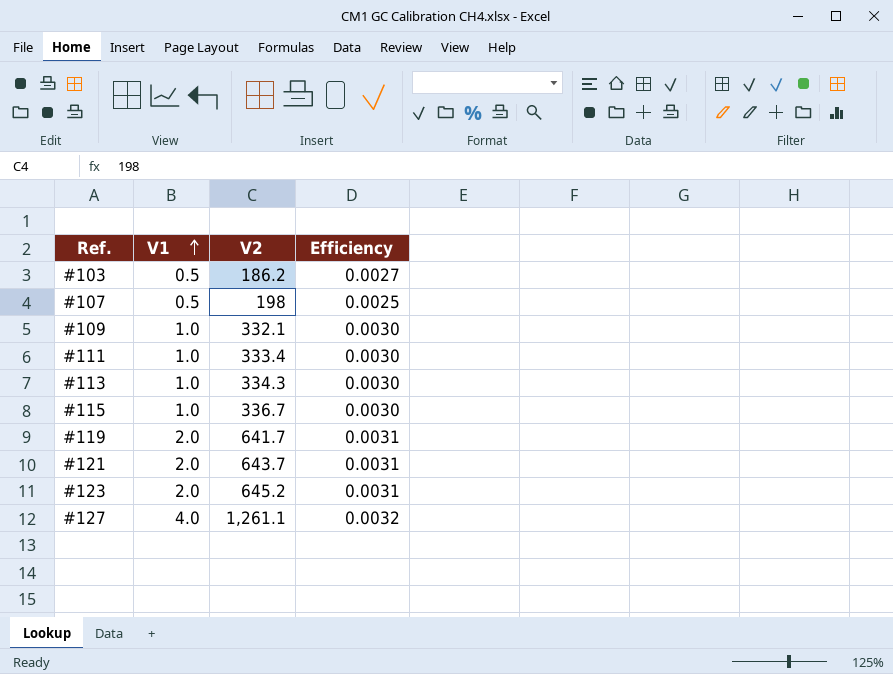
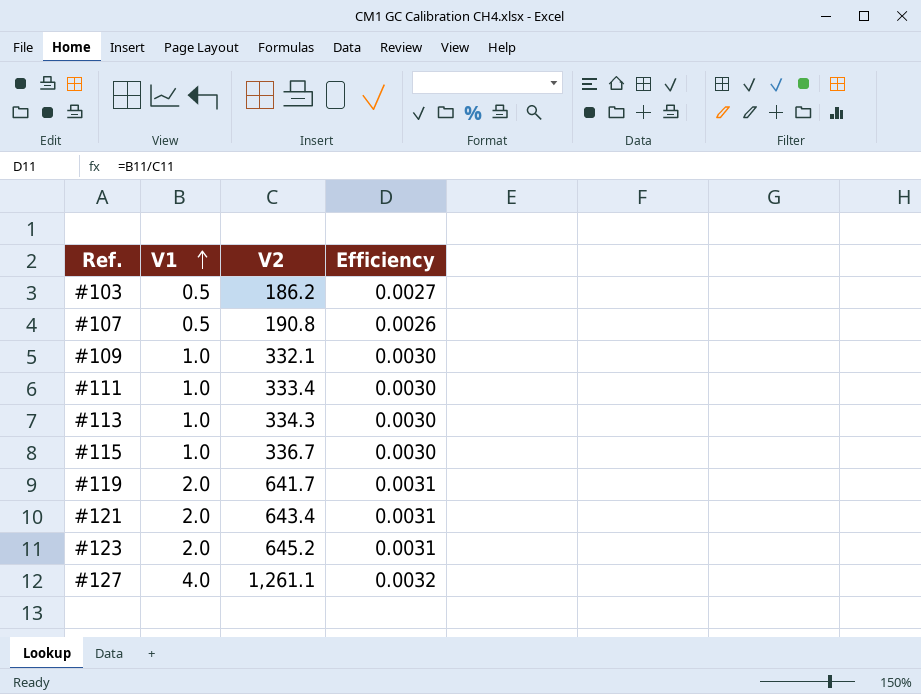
#107 | V2: 198 -> 190.8
#107 | Efficiency: 0.0025 -> 0.0026
#121 | V2: 643.7 -> 643.4

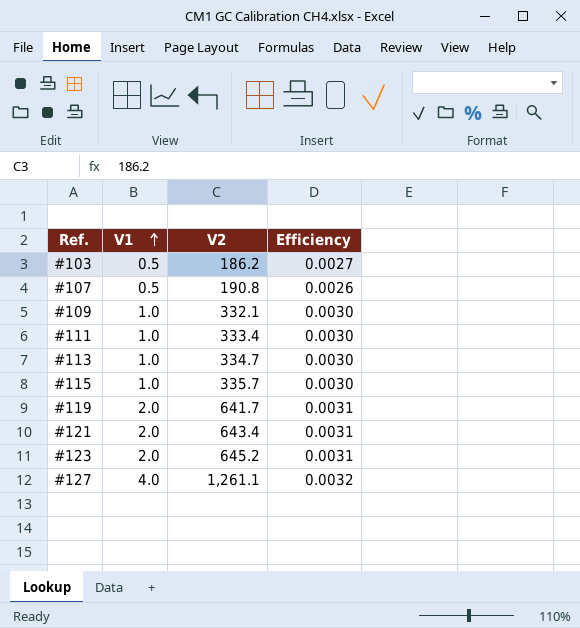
#113 | V2: 334.3 -> 334.7
#115 | V2: 336.7 -> 335.7

